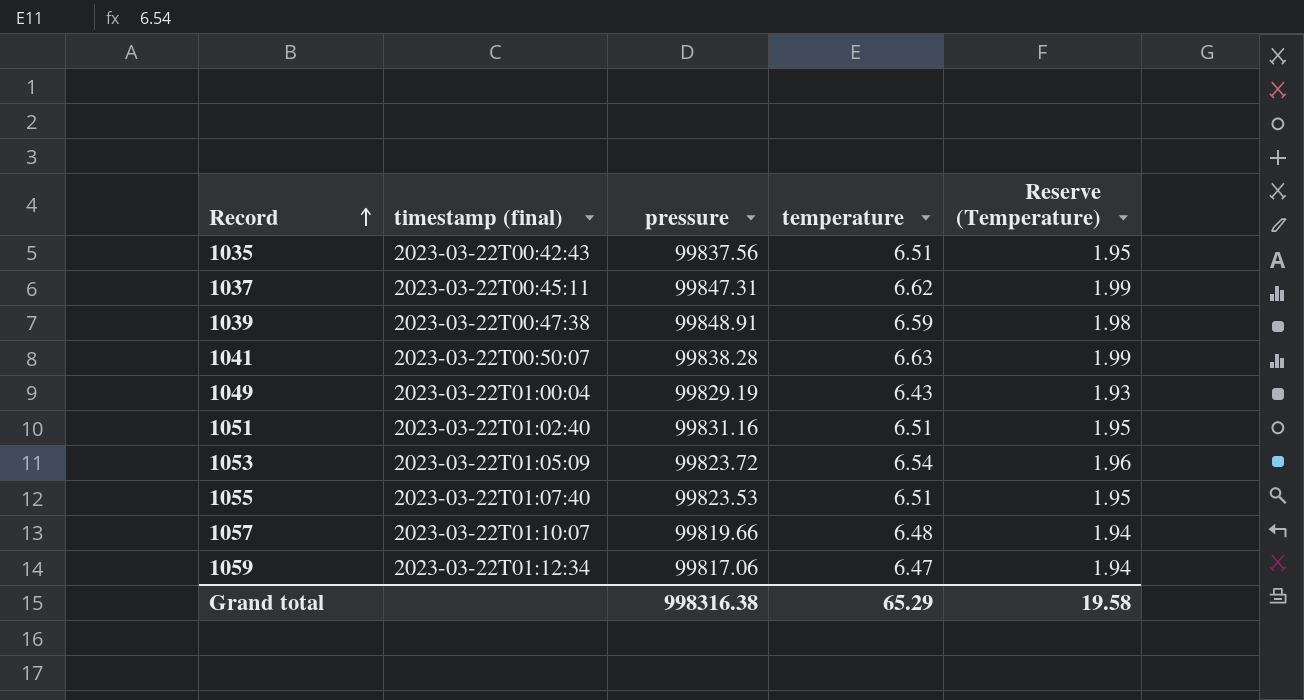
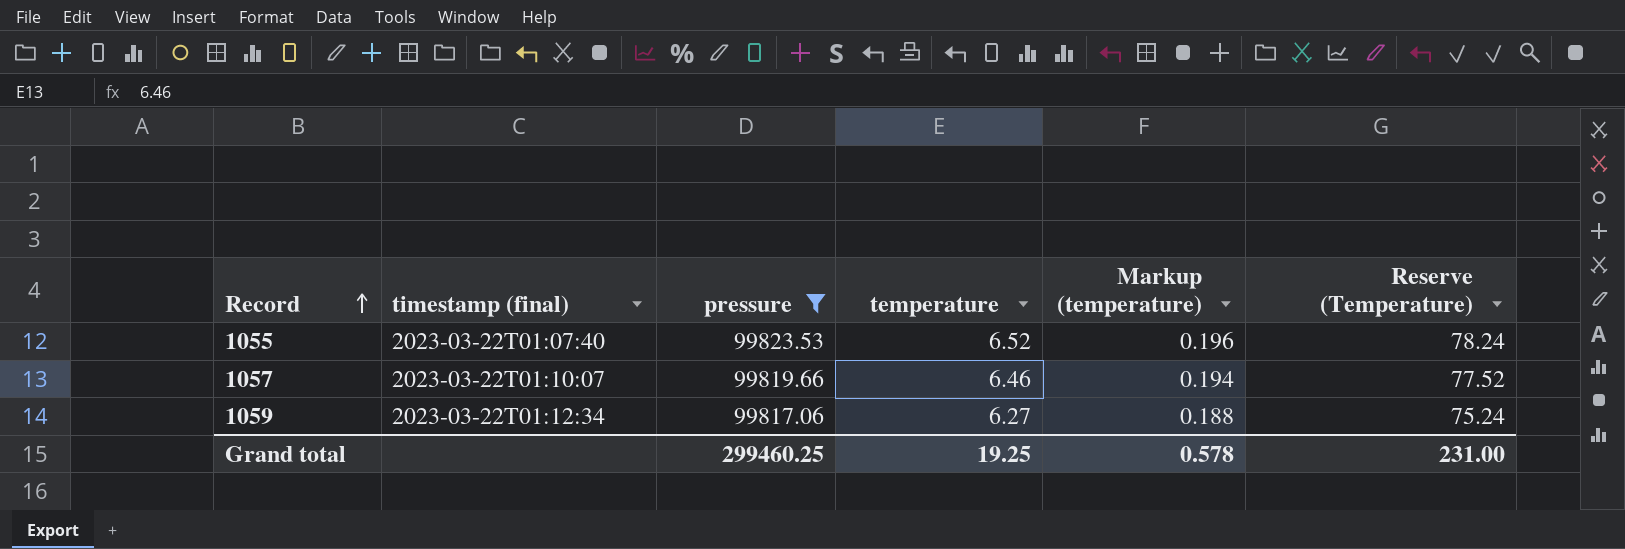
filter: none -> pressure <= 99823.53
column Markup (temperature) | formula: none -> [temperature] * 0.03
column Reserve (Temperature) | formula: [temperature] * 0.3 -> [temperature] * 12
1055 | temperature: 6.51 -> 6.52
1057 | temperature: 6.48 -> 6.46
1059 | temperature: 6.47 -> 6.27
Grand total | pressure: 998316.38 -> 299460.25
Grand total | temperature: 65.29 -> 19.25
Grand total | Reserve (Temperature): 19.58 -> 231.00

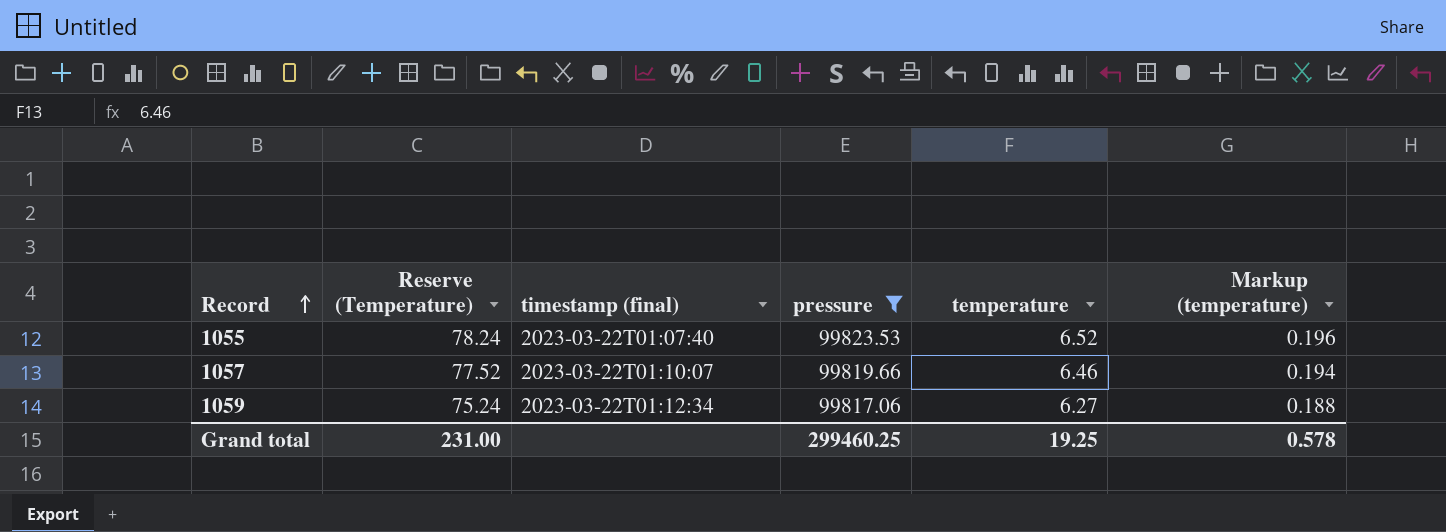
column Reserve (Temperature) | position: 6 -> 2

